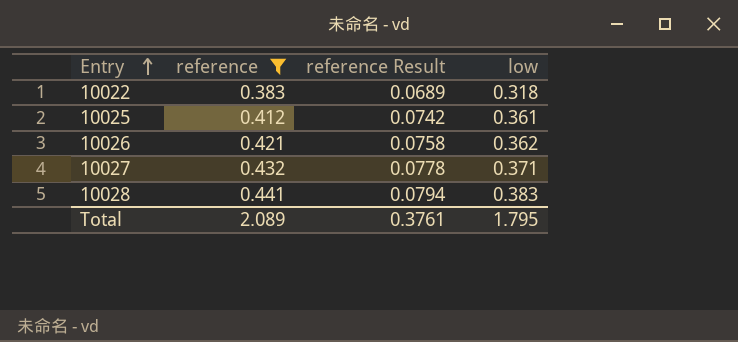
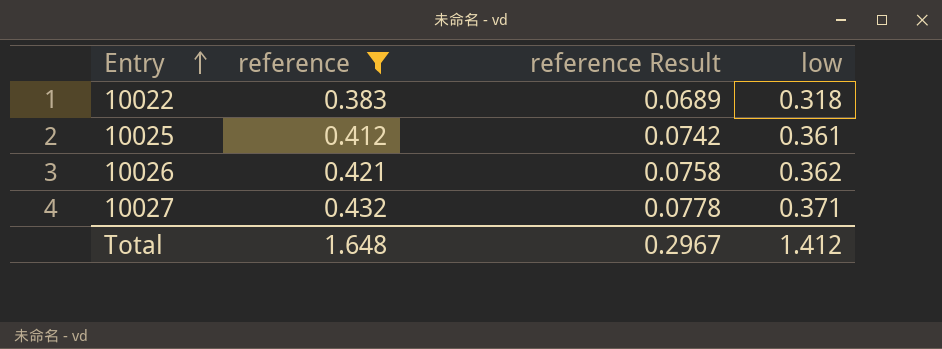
row 10028: 0.441 | 0.0794 | 0.383 -> none
Total | reference: 2.089 -> 1.648
Total | reference Result: 0.3761 -> 0.2967
Total | low: 1.795 -> 1.412

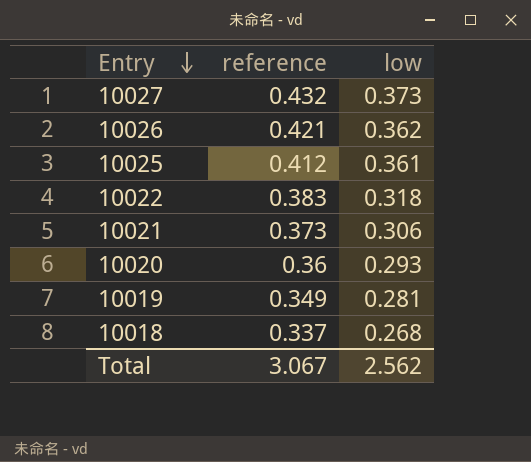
filter: reference >= 0.383 -> none
row order: Entry ascending -> Entry descending
column reference Result | formula: [reference] * 0.18 -> none
10027 | low: 0.371 -> 0.373
Total | reference: 1.648 -> 3.067
Total | low: 1.412 -> 2.562

